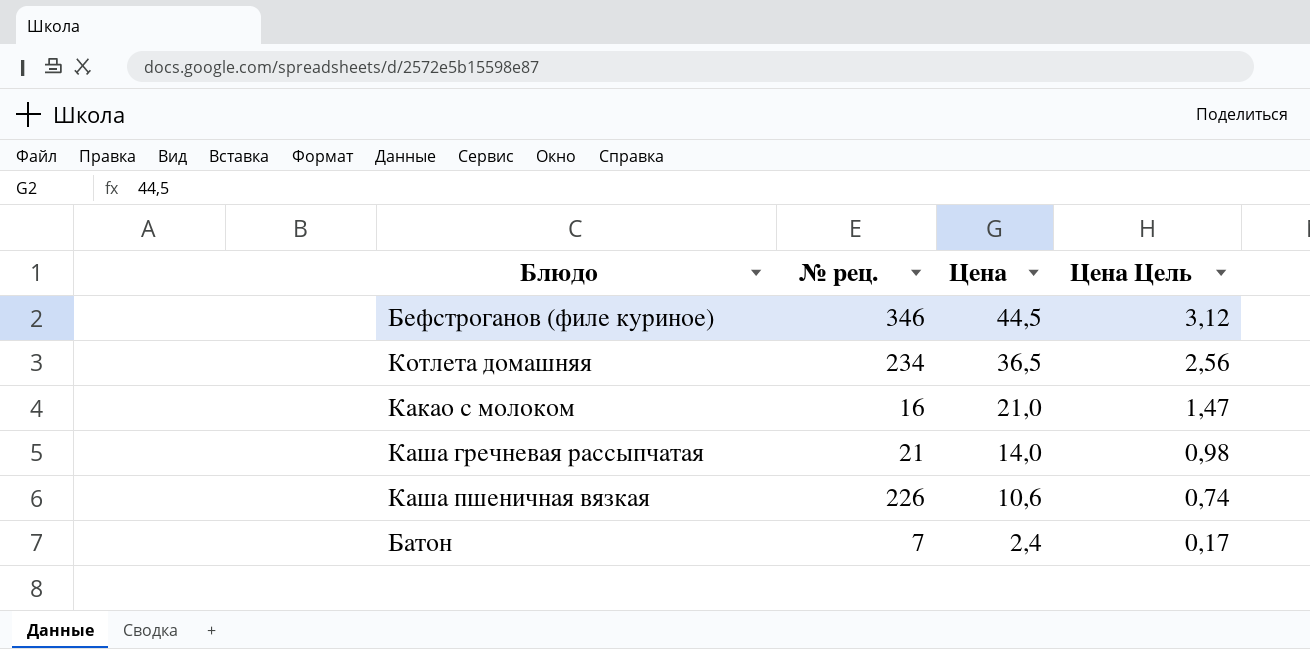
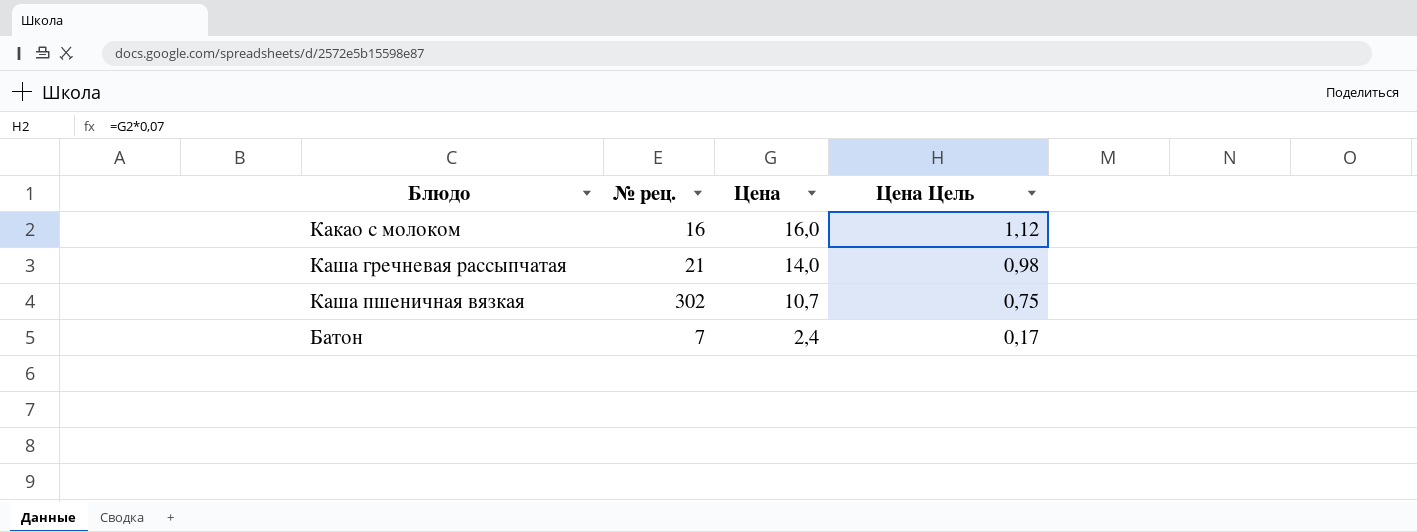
row Бефстроганов (филе куриное): 346 | 44,5 | 3,12 -> none
row Котлета домашняя: 234 | 36,5 | 2,56 -> none
Какао с молоком | Цена: 21,0 -> 16,0
Какао с молоком | Цена Цель: 1,47 -> 1,12
Каша пшеничная вязкая | № рец.: 226 -> 302
Каша пшеничная вязкая | Цена: 10,6 -> 10,7
Каша пшеничная вязкая | Цена Цель: 0,74 -> 0,75

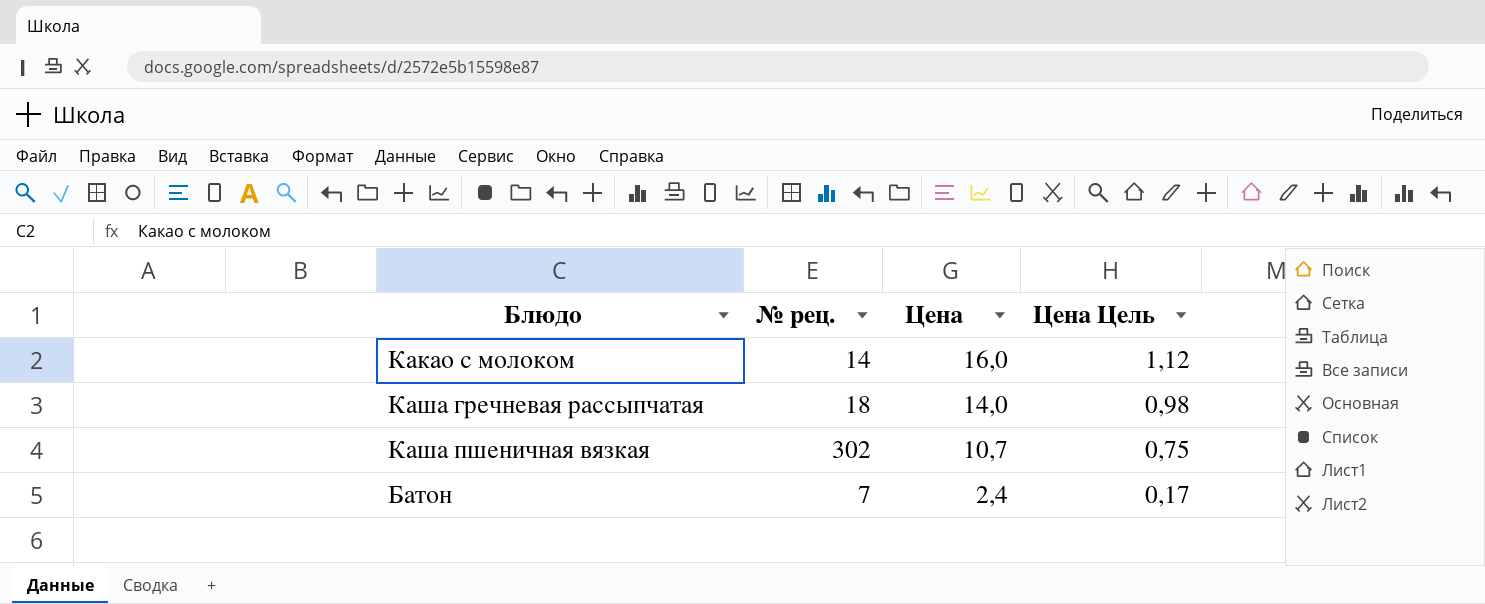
Какао с молоком | № рец.: 16 -> 14
Каша гречневая рассыпчатая | № рец.: 21 -> 18

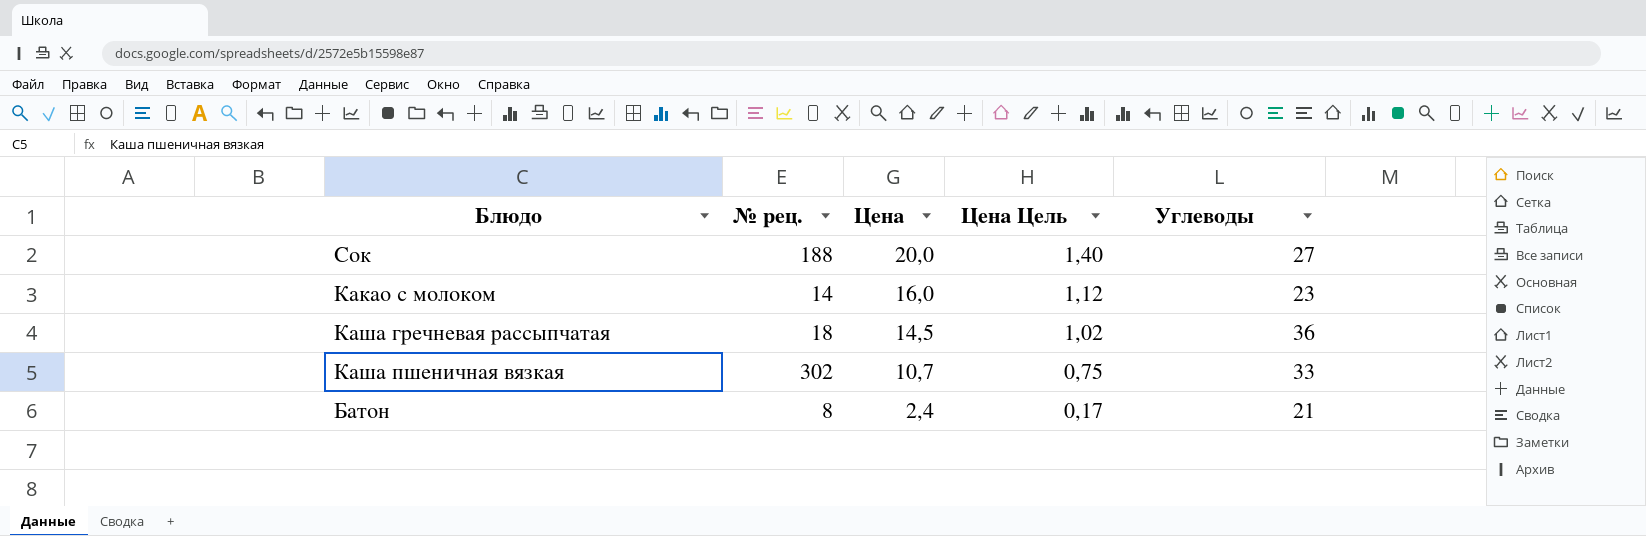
column Углеводы | position: none -> 5
row Сок: none -> 188 | 20,0 | 1,40 | 27
Каша гречневая рассыпчатая | Цена: 14,0 -> 14,5
Каша гречневая рассыпчатая | Цена Цель: 0,98 -> 1,02
Батон | № рец.: 7 -> 8

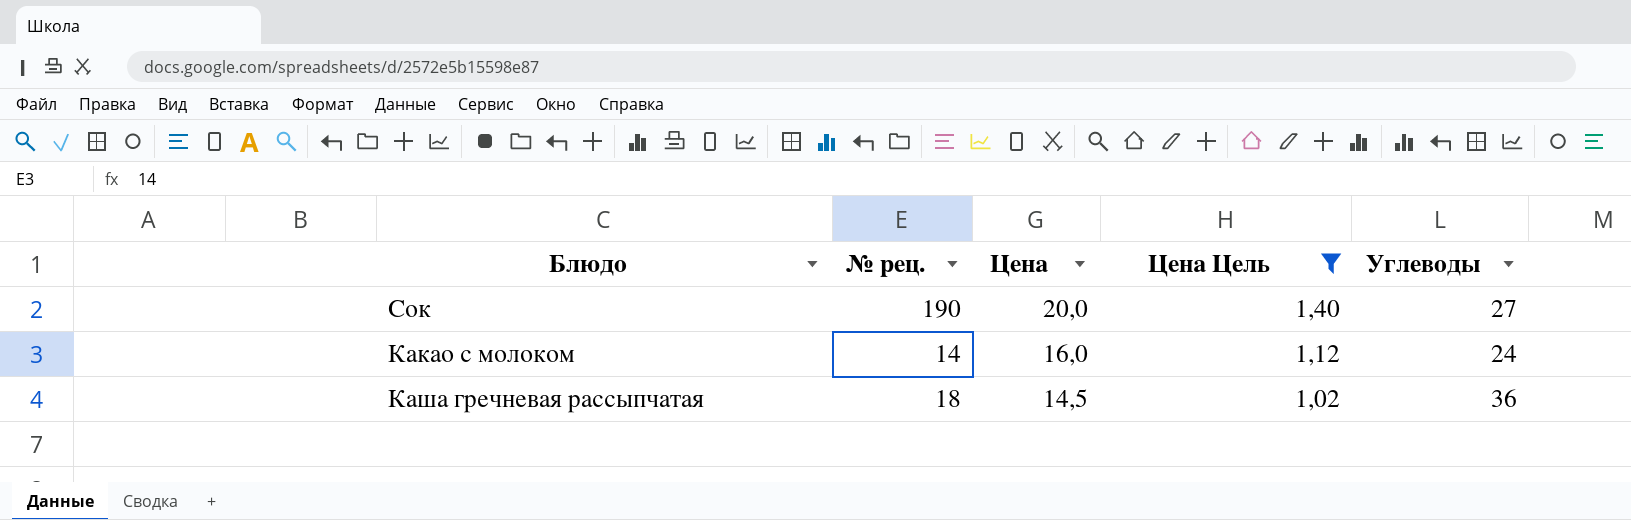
filter: none -> Цена Цель >= 1,02
Сок | № рец.: 188 -> 190
Какао с молоком | Углеводы: 23 -> 24

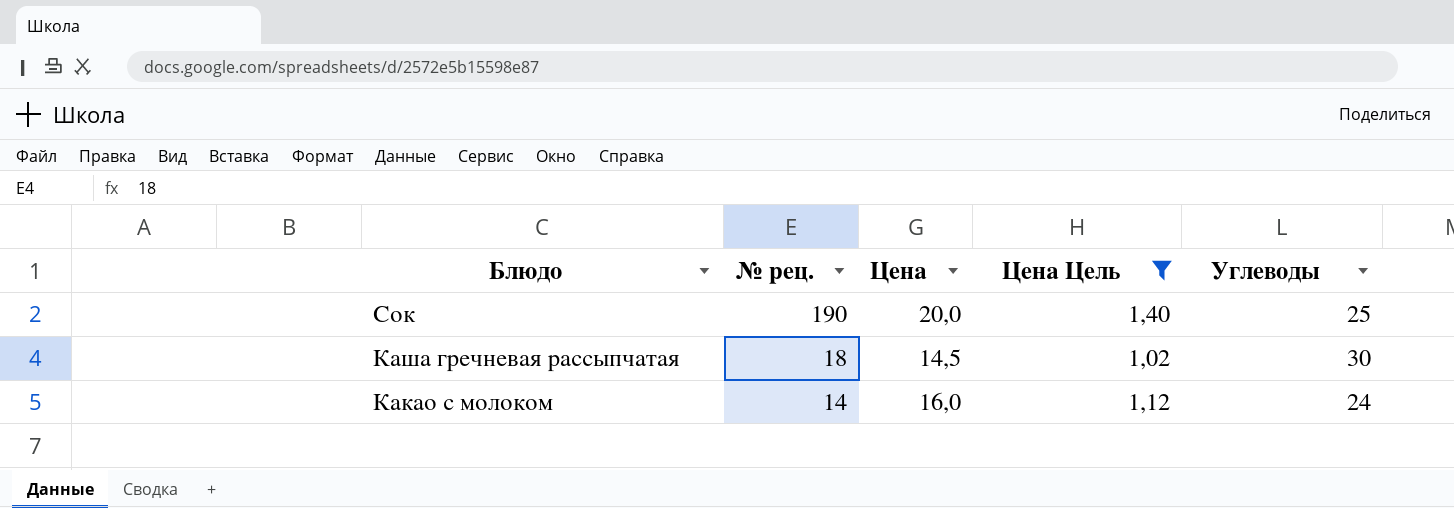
row order: Цена descending -> Блюдо descending
Сок | Углеводы: 27 -> 25
Каша гречневая рассыпчатая | Углеводы: 36 -> 30

